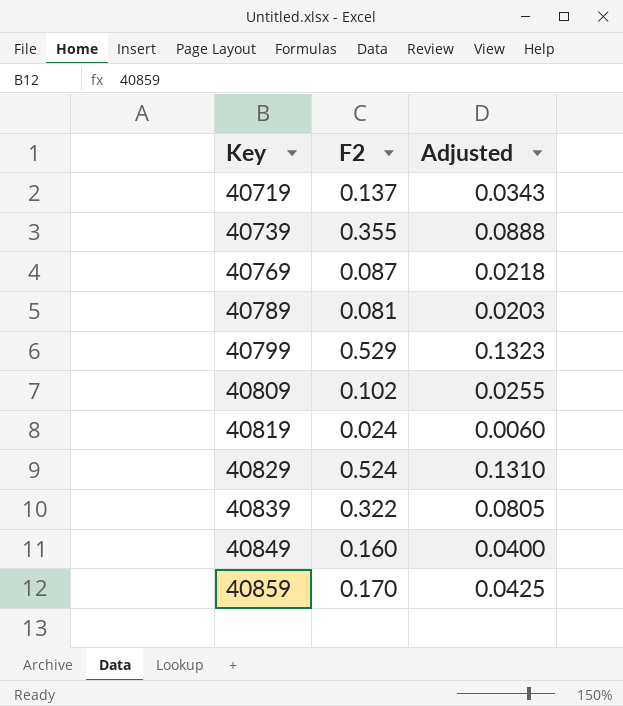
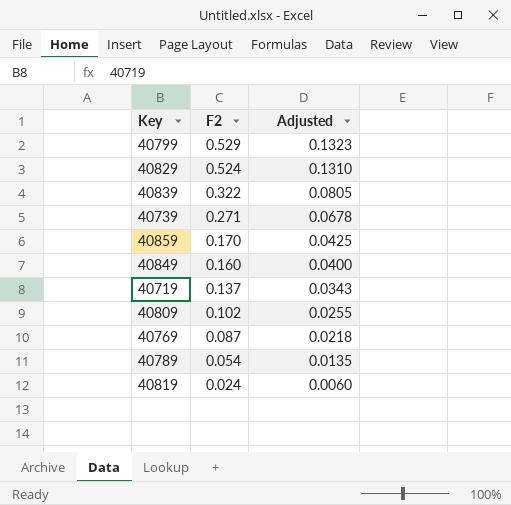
row order: Key ascending -> F2 descending
40739 | F2: 0.355 -> 0.271
40739 | Adjusted: 0.0888 -> 0.0678
40789 | F2: 0.081 -> 0.054
40789 | Adjusted: 0.0203 -> 0.0135

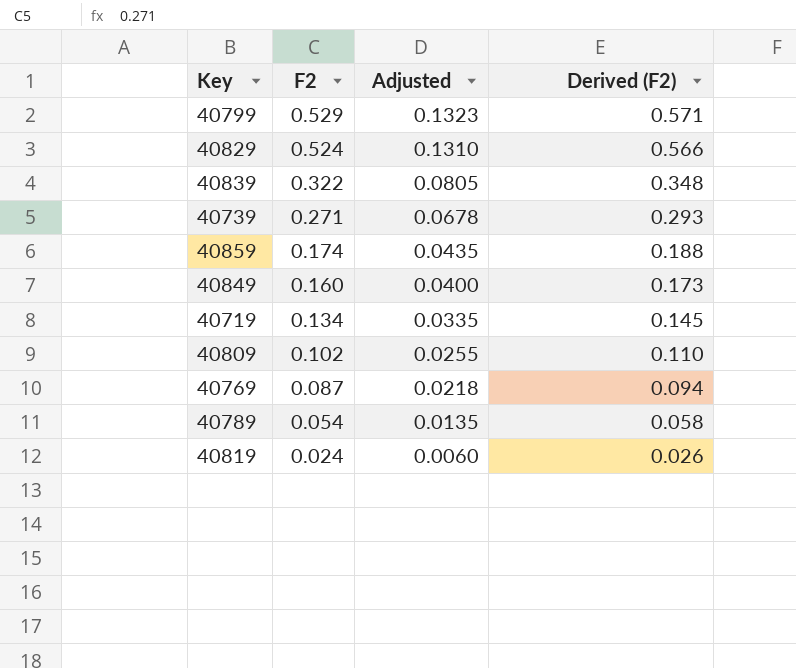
column Derived (F2) | formula: none -> [F2] * 1.08
40859 | F2: 0.170 -> 0.174
40859 | Adjusted: 0.0425 -> 0.0435
40719 | F2: 0.137 -> 0.134
40719 | Adjusted: 0.0343 -> 0.0335

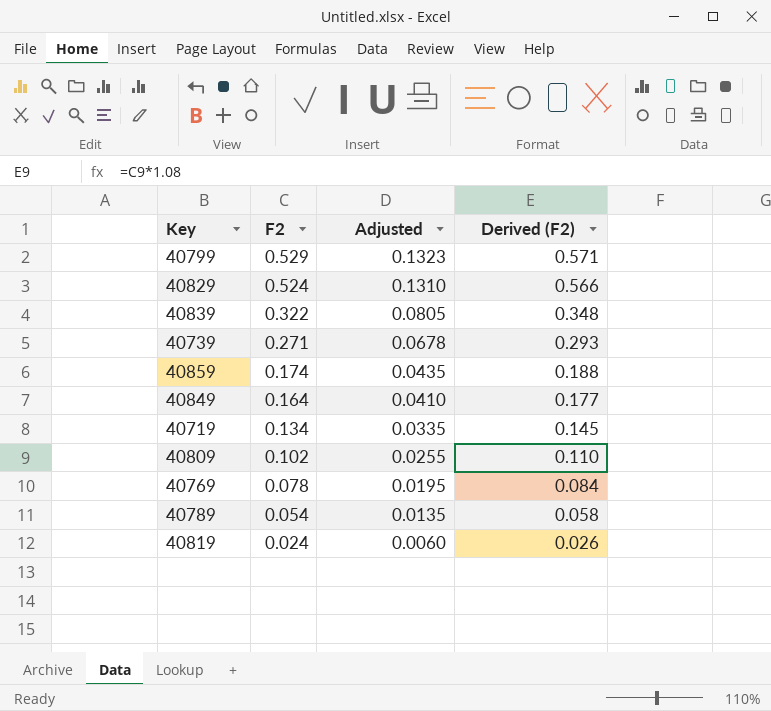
40849 | F2: 0.160 -> 0.164
40849 | Adjusted: 0.0400 -> 0.0410
40849 | Derived (F2): 0.173 -> 0.177
40769 | F2: 0.087 -> 0.078
40769 | Adjusted: 0.0218 -> 0.0195
40769 | Derived (F2): 0.094 -> 0.084

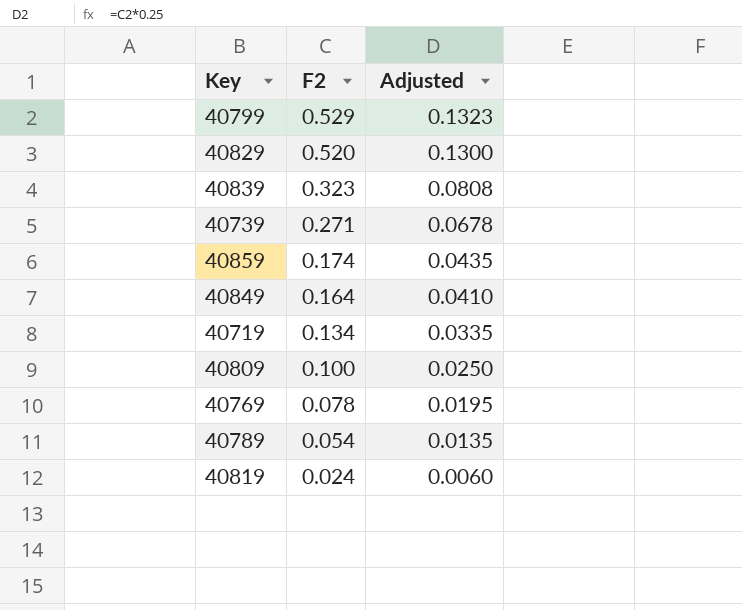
column Derived (F2) | formula: [F2] * 1.08 -> none
40829 | F2: 0.524 -> 0.520
40829 | Adjusted: 0.1310 -> 0.1300
40839 | F2: 0.322 -> 0.323
40839 | Adjusted: 0.0805 -> 0.0808
40809 | F2: 0.102 -> 0.100
40809 | Adjusted: 0.0255 -> 0.0250

